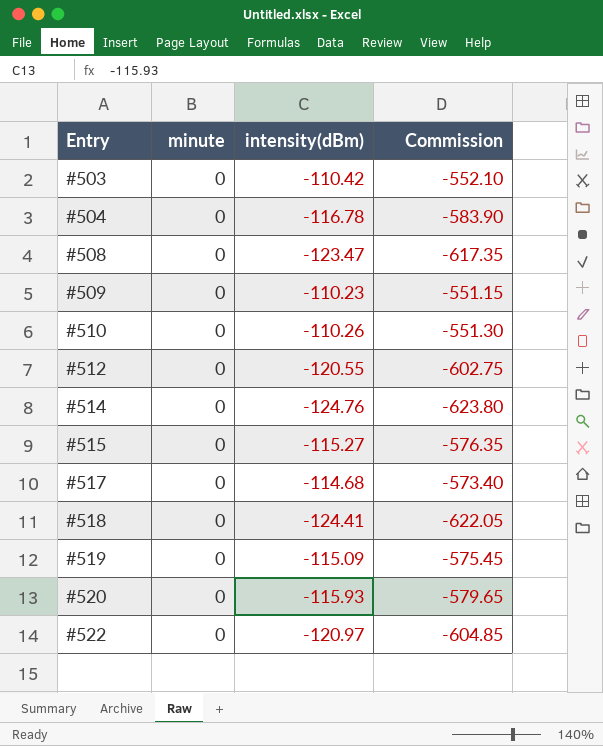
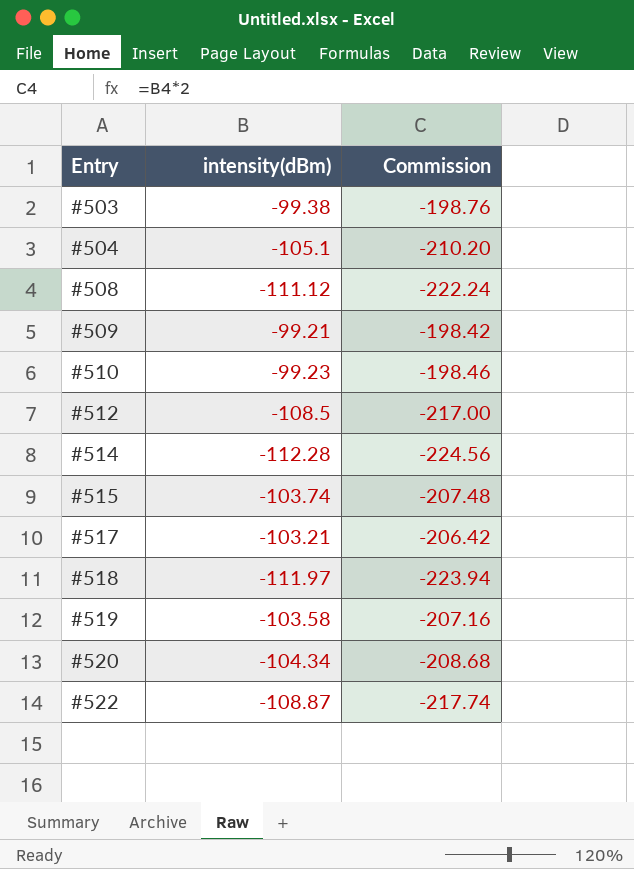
column minute | position: 2 -> none
column Commission | formula: [intensity(dBm)] * 5 -> [intensity(dBm)] * 2
#503 | intensity(dBm): -110.42 -> -99.38
#504 | intensity(dBm): -116.78 -> -105.1
#508 | intensity(dBm): -123.47 -> -111.12
#509 | intensity(dBm): -110.23 -> -99.21
#510 | intensity(dBm): -110.26 -> -99.23
#512 | intensity(dBm): -120.55 -> -108.5
#514 | intensity(dBm): -124.76 -> -112.28
#515 | intensity(dBm): -115.27 -> -103.74
#517 | intensity(dBm): -114.68 -> -103.21
#518 | intensity(dBm): -124.41 -> -111.97
#519 | intensity(dBm): -115.09 -> -103.58
#520 | intensity(dBm): -115.93 -> -104.34
#522 | intensity(dBm): -120.97 -> -108.87

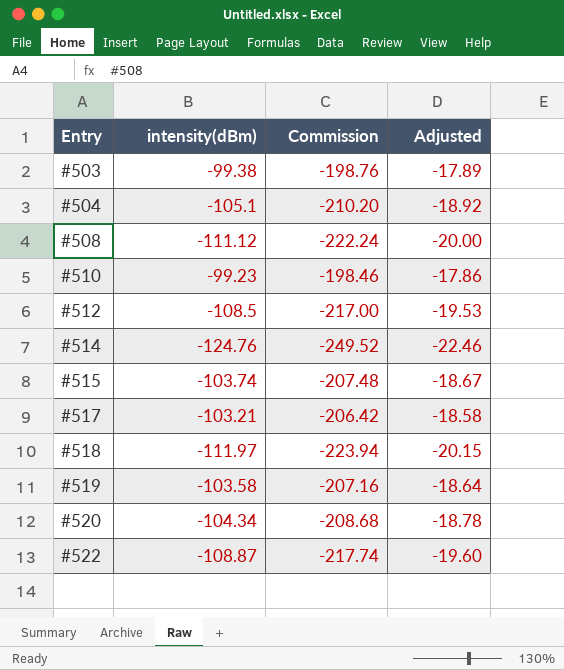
column Adjusted | formula: none -> [intensity(dBm)] * 0.18
row #509: -99.21 | -198.42 -> none
#514 | intensity(dBm): -112.28 -> -124.76
#514 | Commission: -224.56 -> -249.52

